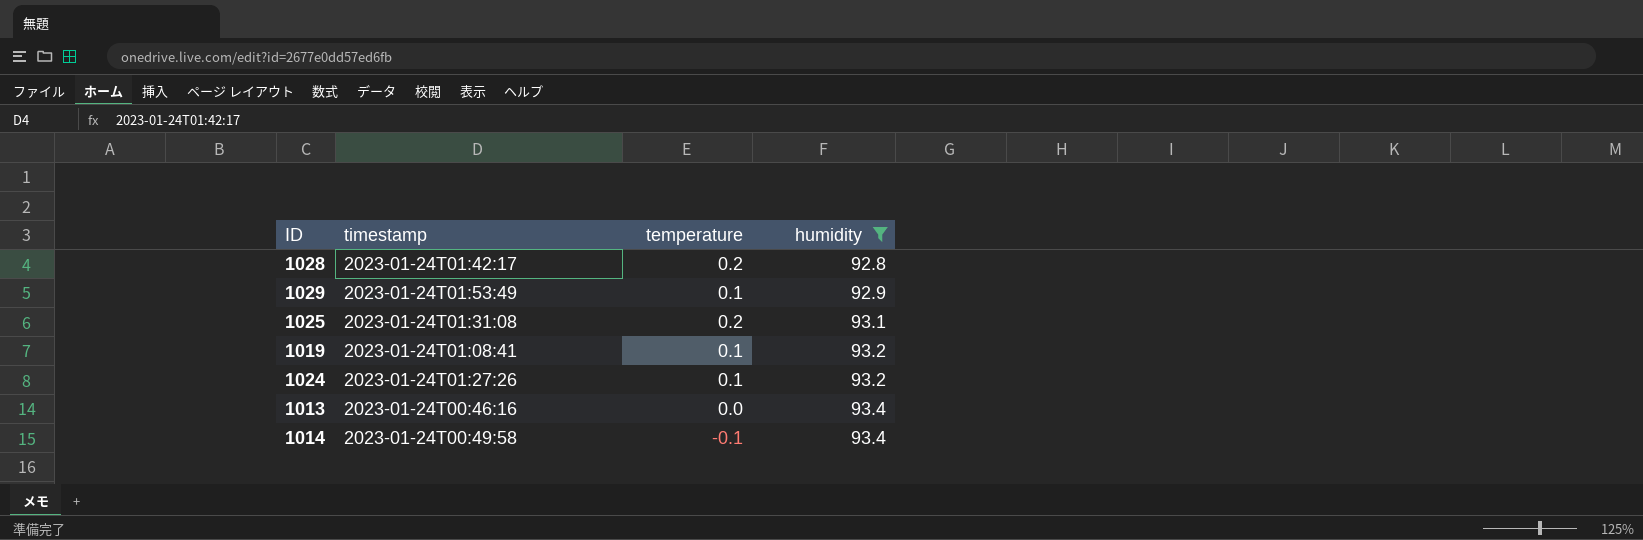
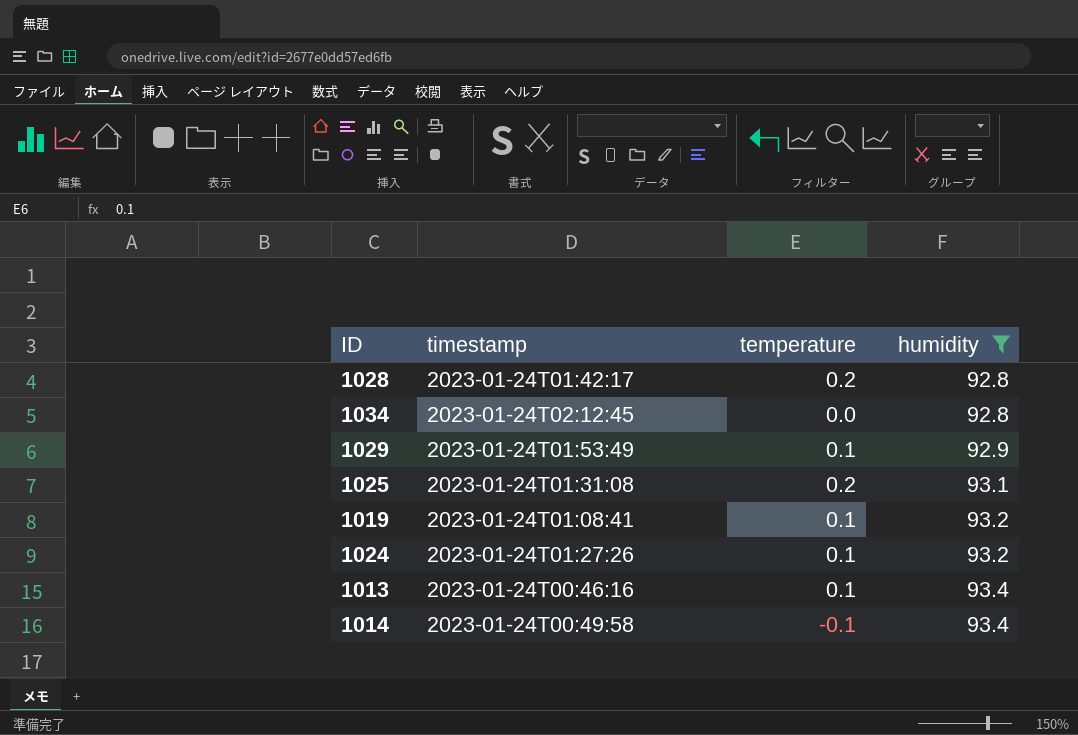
row 1034: none -> 2023-01-24T02:12:45 | 0.0 | 92.8
1013 | temperature: 0.0 -> 0.1

